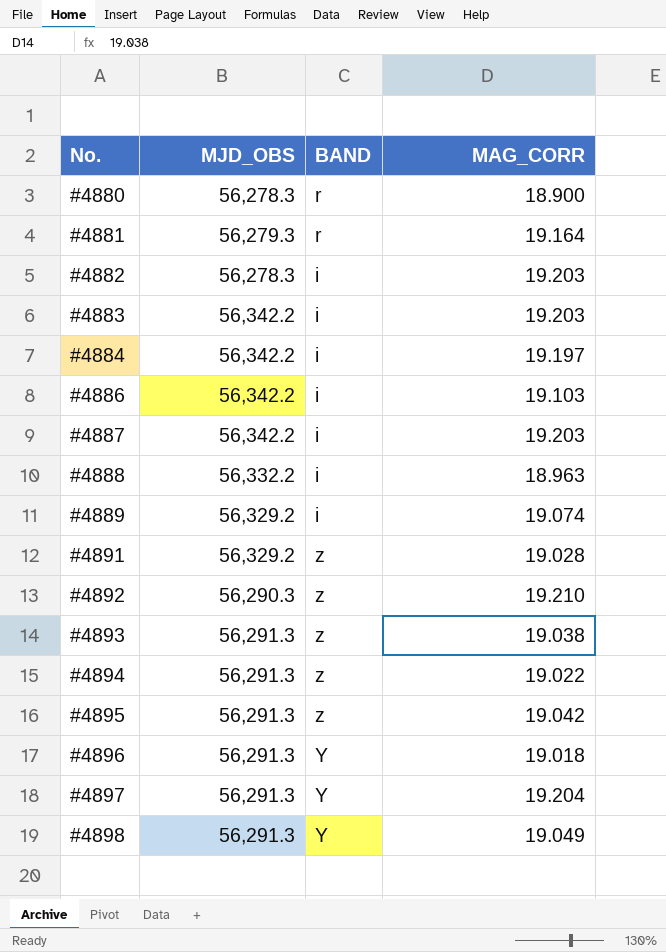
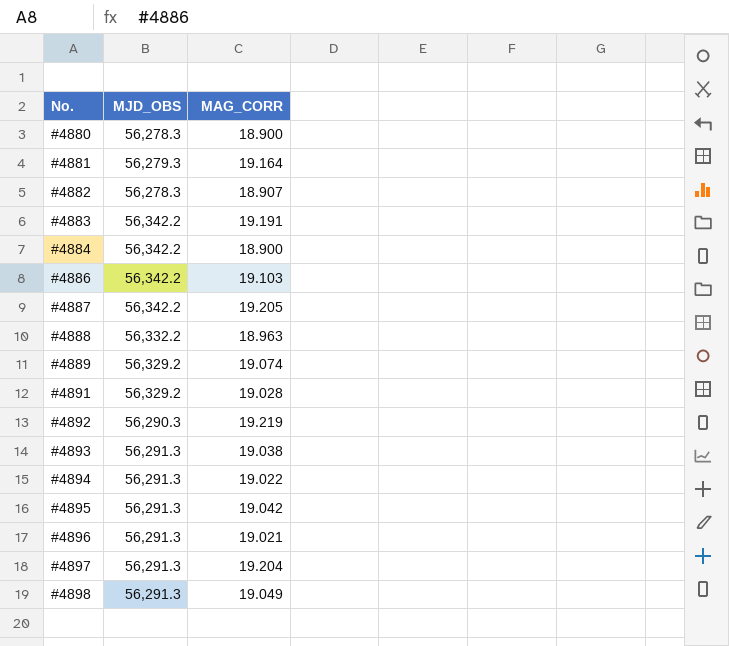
column BAND | position: 3 -> none
#4882 | MAG_CORR: 19.203 -> 18.907
#4883 | MAG_CORR: 19.203 -> 19.191
#4884 | MAG_CORR: 19.197 -> 18.900
#4887 | MAG_CORR: 19.203 -> 19.205
#4892 | MAG_CORR: 19.210 -> 19.219
#4896 | MAG_CORR: 19.018 -> 19.021

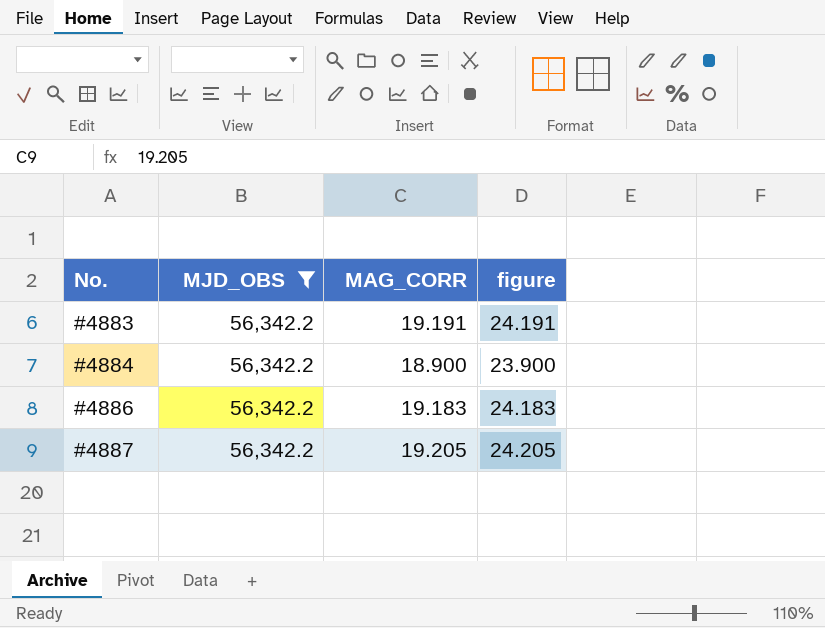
filter: none -> MJD_OBS = 56,342.2
column figure | formula: none -> [MAG_CORR] + 5
#4886 | MAG_CORR: 19.103 -> 19.183

